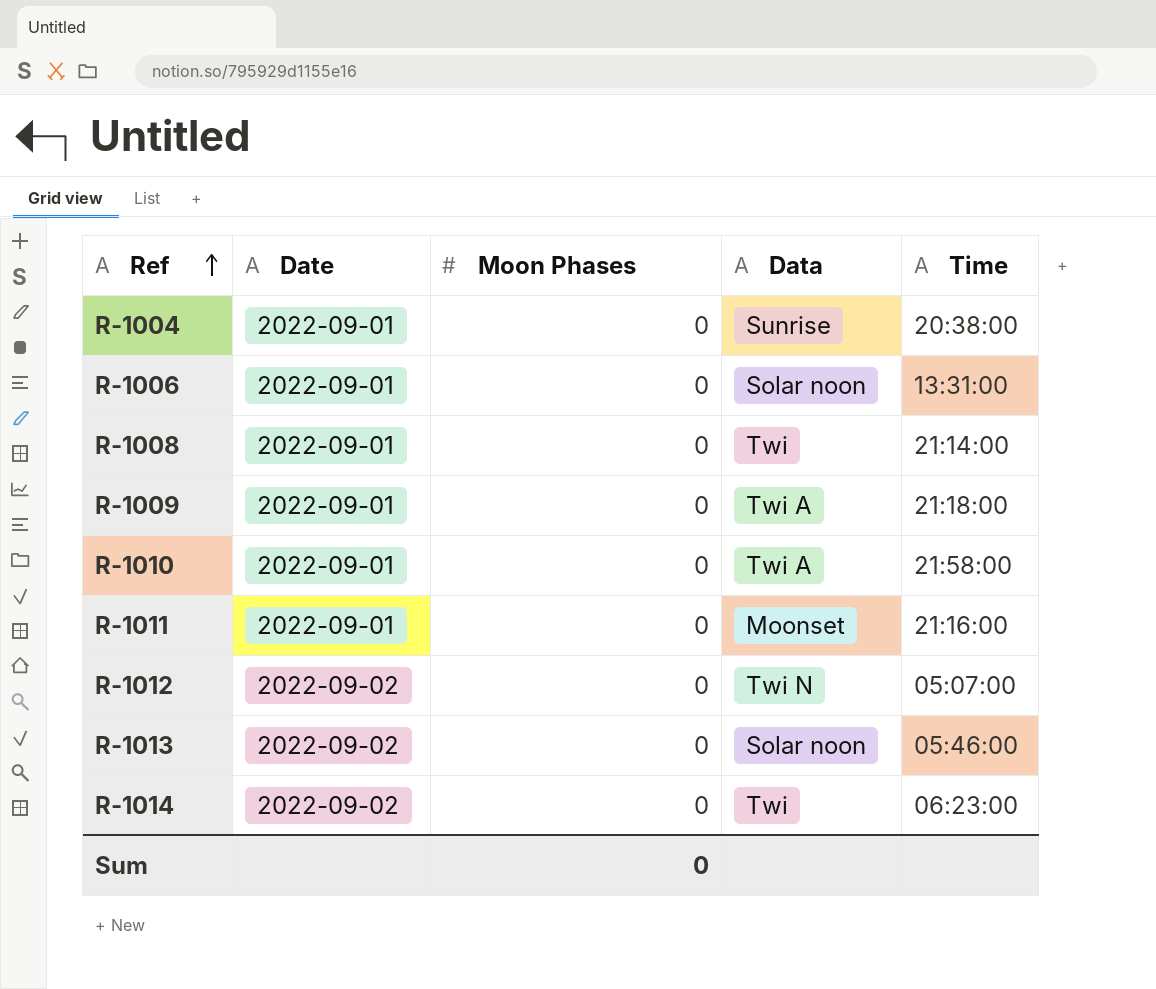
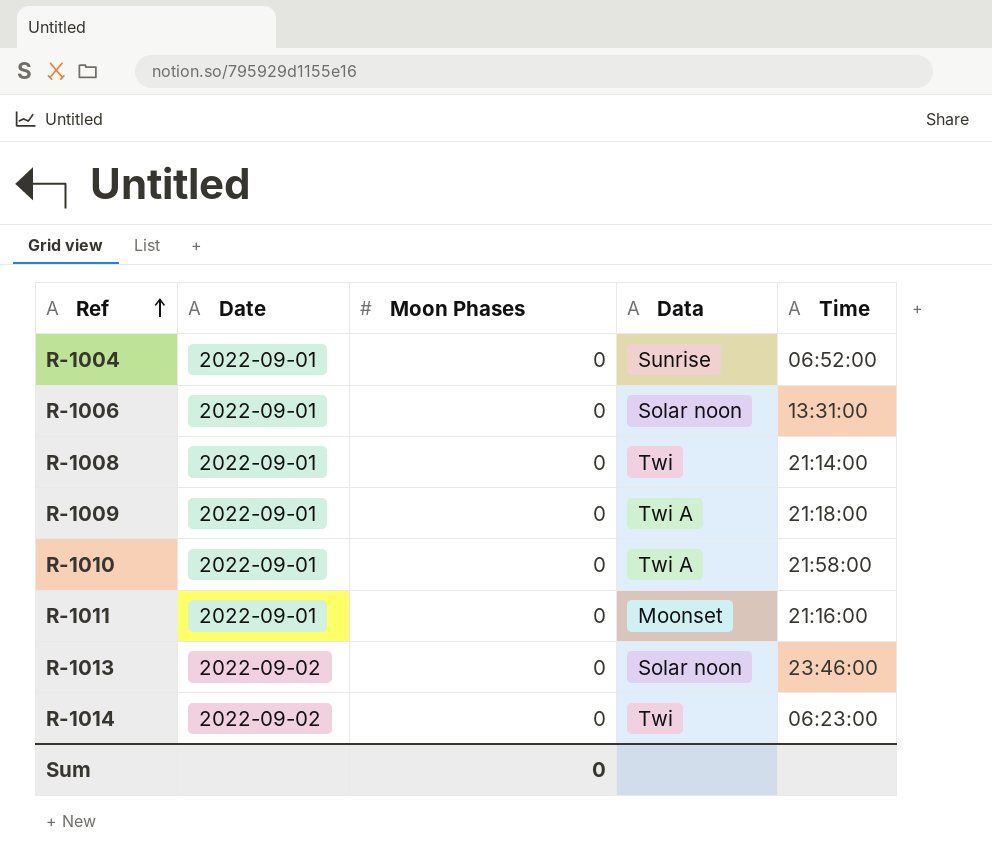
row R-1012: 2022-09-02 | 0 | Twi N | 05:07:00 -> none
R-1004 | Time: 20:38:00 -> 06:52:00
R-1013 | Time: 05:46:00 -> 23:46:00

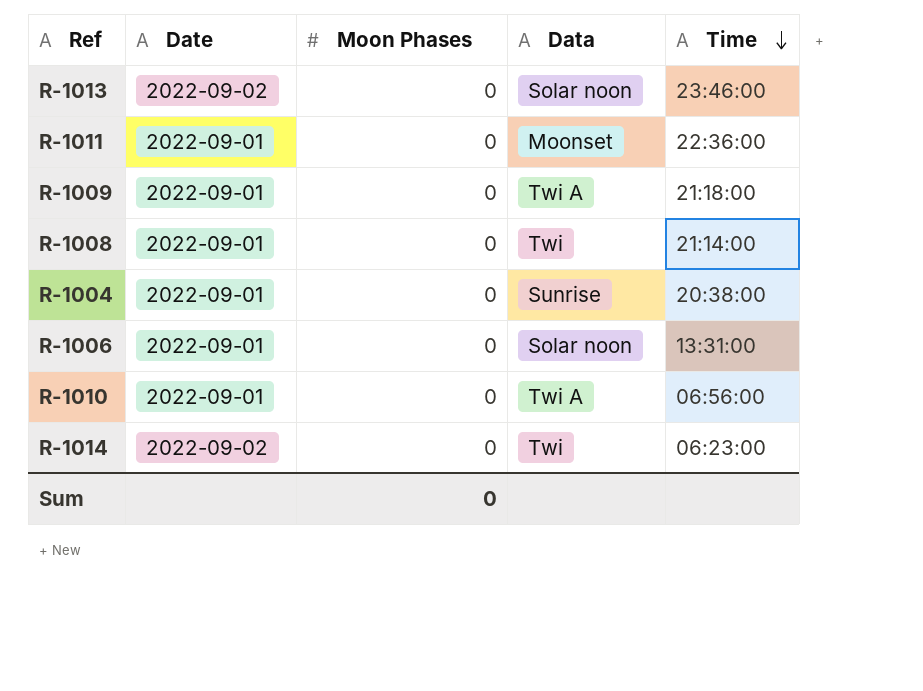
row order: Ref ascending -> Time descending
R-1011 | Time: 21:16:00 -> 22:36:00
R-1004 | Time: 06:52:00 -> 20:38:00
R-1010 | Time: 21:58:00 -> 06:56:00

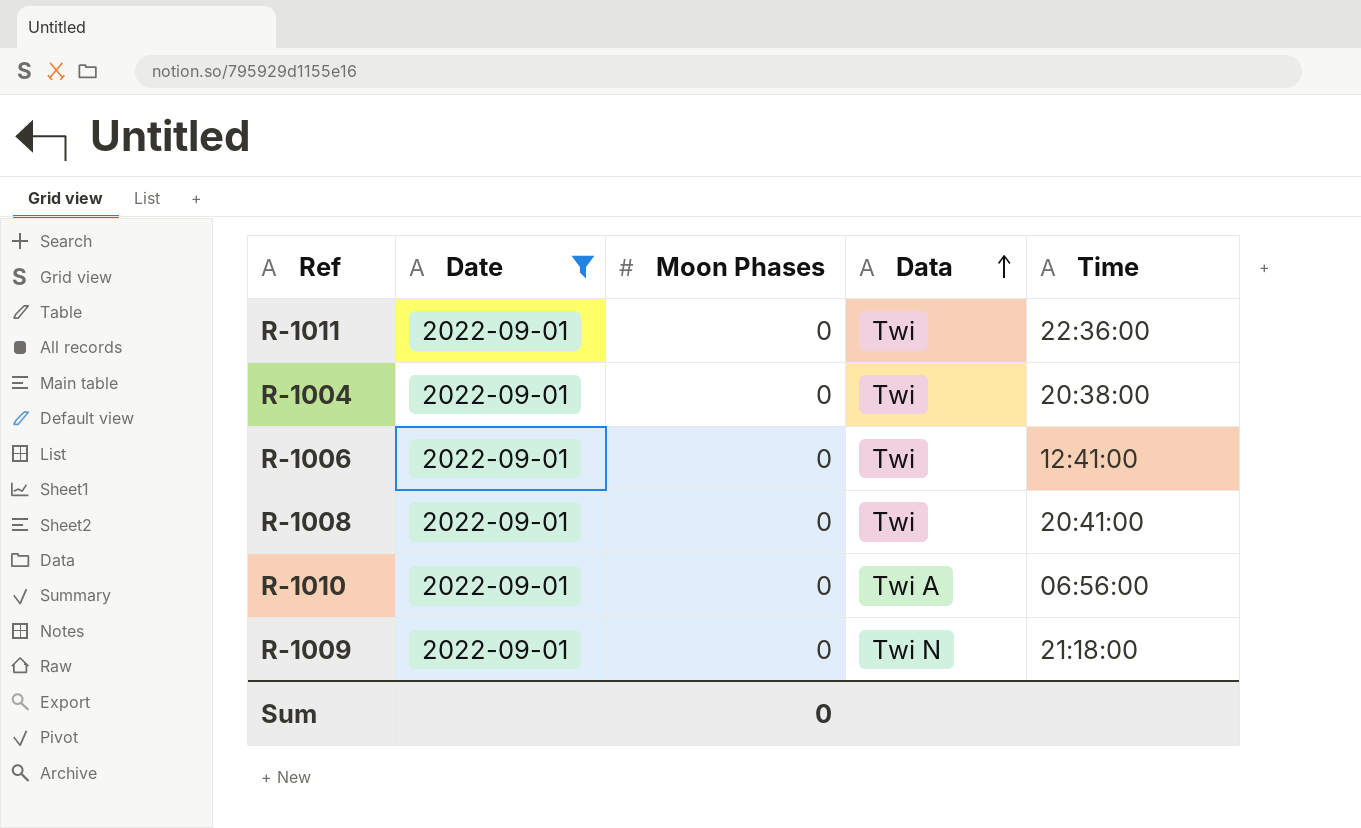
filter: none -> Date = 2022-09-01
row order: Time descending -> Data ascending
R-1011 | Data: Moonset -> Twi
R-1004 | Data: Sunrise -> Twi
R-1006 | Data: Solar noon -> Twi
R-1006 | Time: 13:31:00 -> 12:41:00
R-1008 | Time: 21:14:00 -> 20:41:00
R-1009 | Data: Twi A -> Twi N

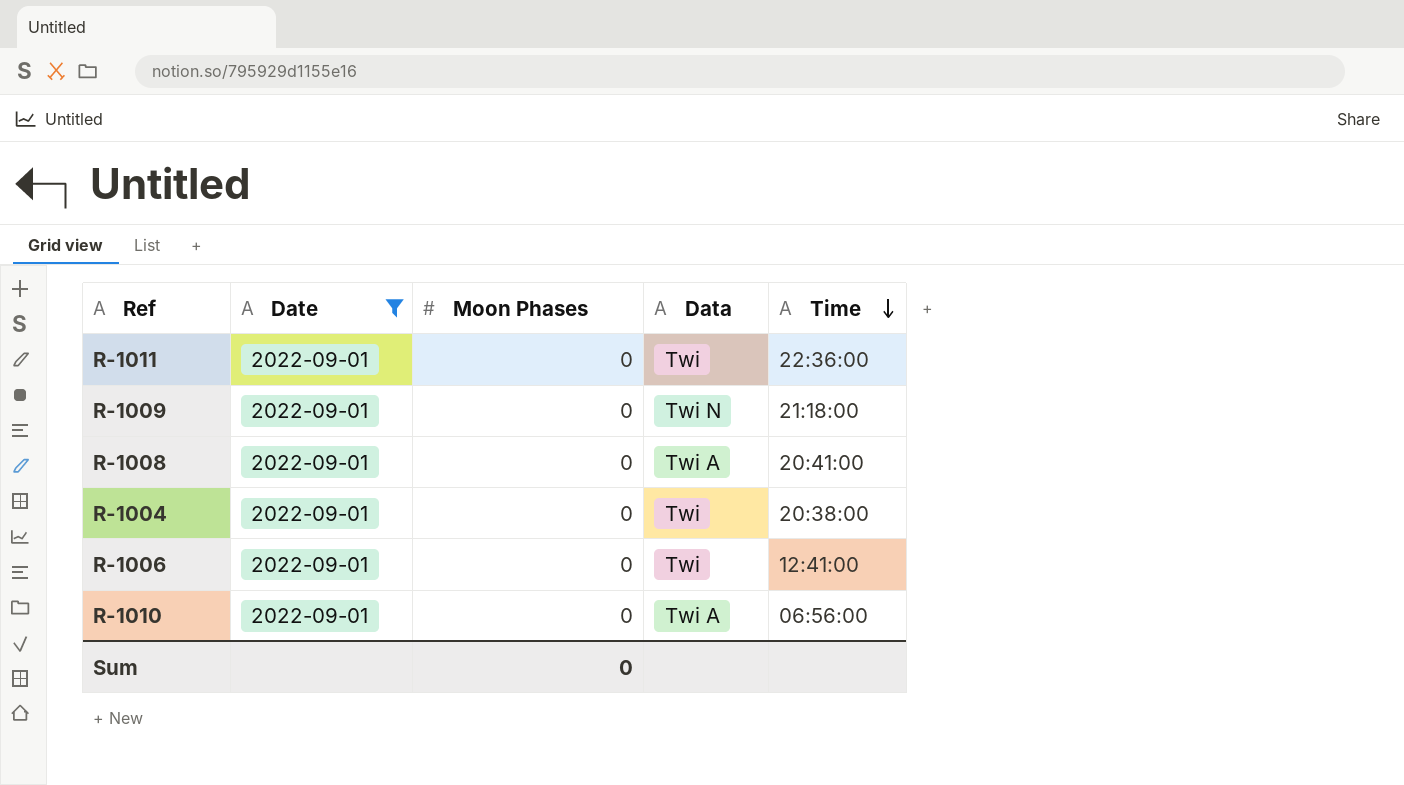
row order: Data ascending -> Time descending
R-1008 | Data: Twi -> Twi A

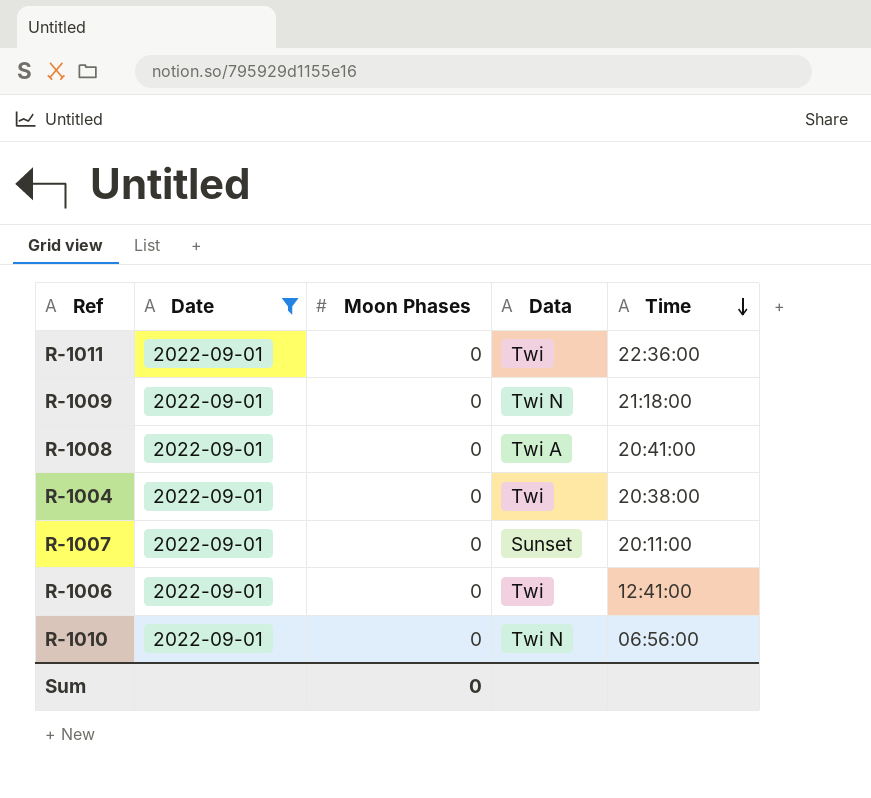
row R-1007: none -> 2022-09-01 | 0 | Sunset | 20:11:00
R-1010 | Data: Twi A -> Twi N

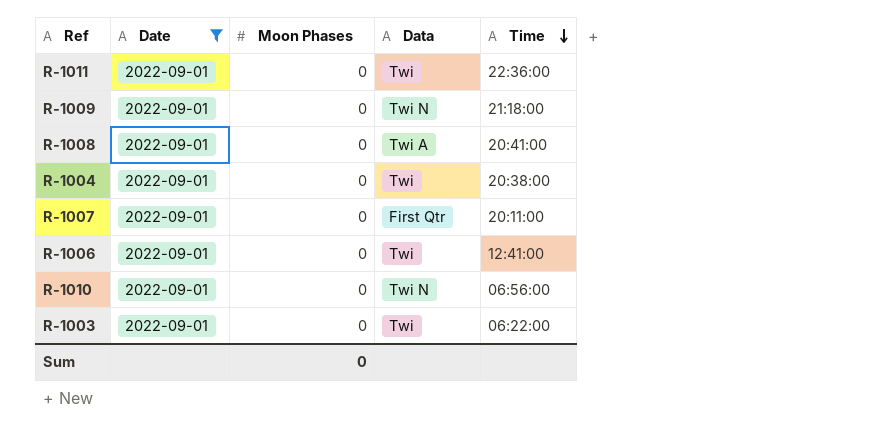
R-1007 | Data: Sunset -> First Qtr
row R-1003: none -> 2022-09-01 | 0 | Twi | 06:22:00

